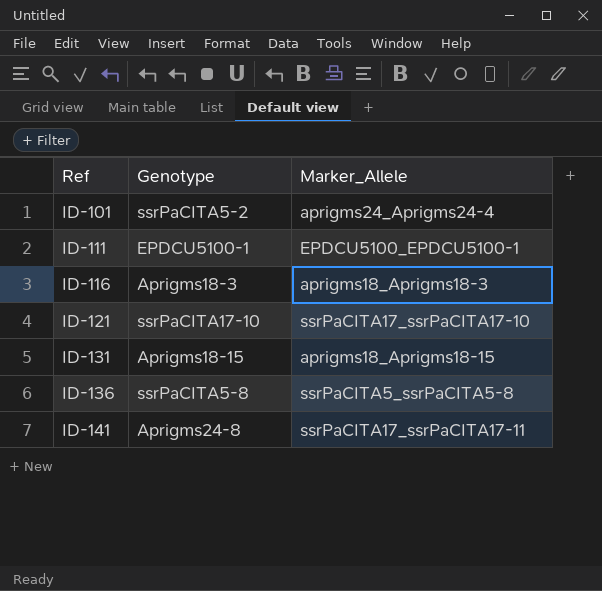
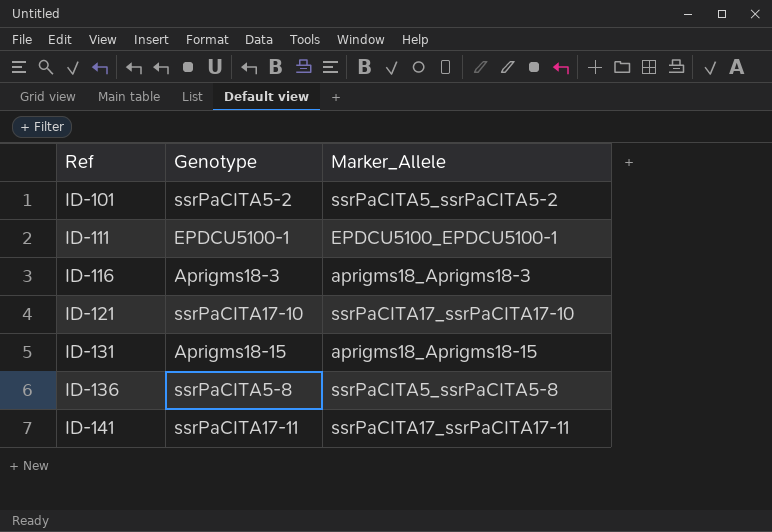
ID-101 | Marker_Allele: aprigms24_Aprigms24-4 -> ssrPaCITA5_ssrPaCITA5-2
ID-141 | Genotype: Aprigms24-8 -> ssrPaCITA17-11

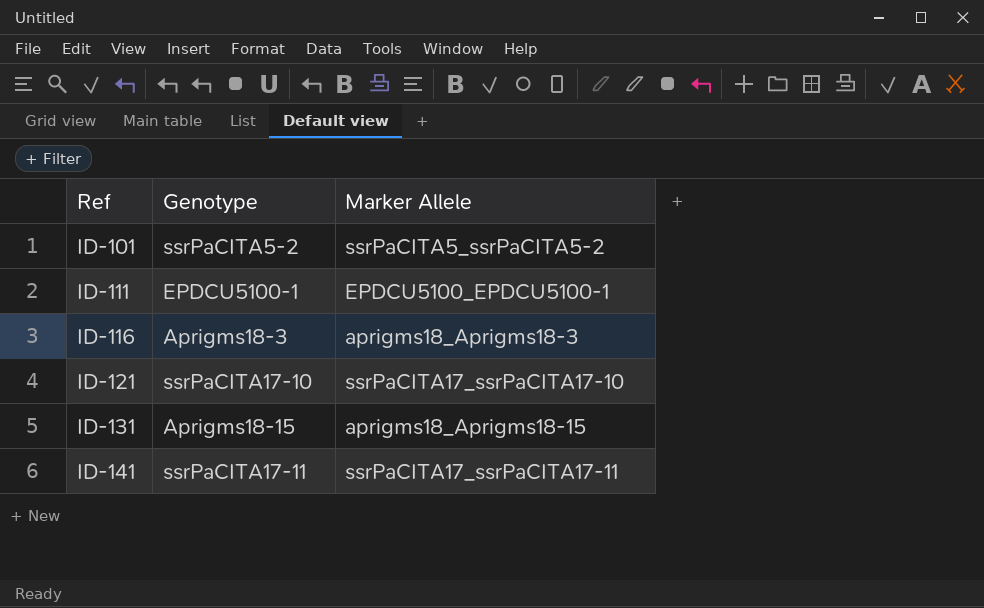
column name: Marker_Allele -> Marker Allele
row ID-136: ssrPaCITA5-8 | ssrPaCITA5_ssrPaCITA5-8 -> none

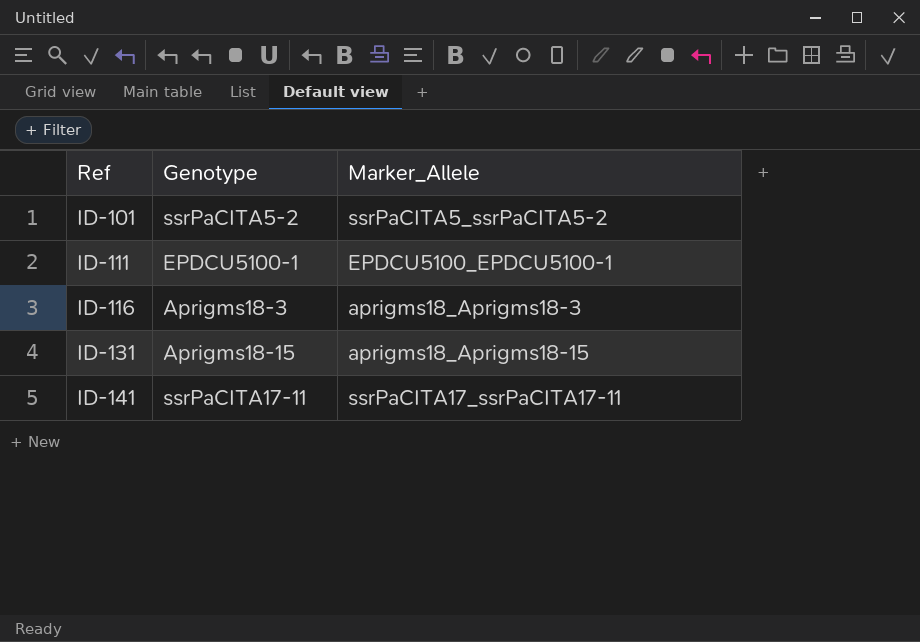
column name: Marker Allele -> Marker_Allele
row ID-121: ssrPaCITA17-10 | ssrPaCITA17_ssrPaCITA17-10 -> none

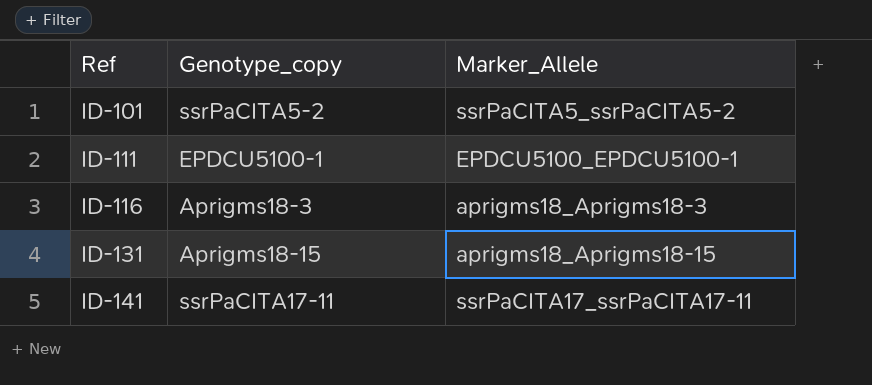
column name: Genotype -> Genotype_copy

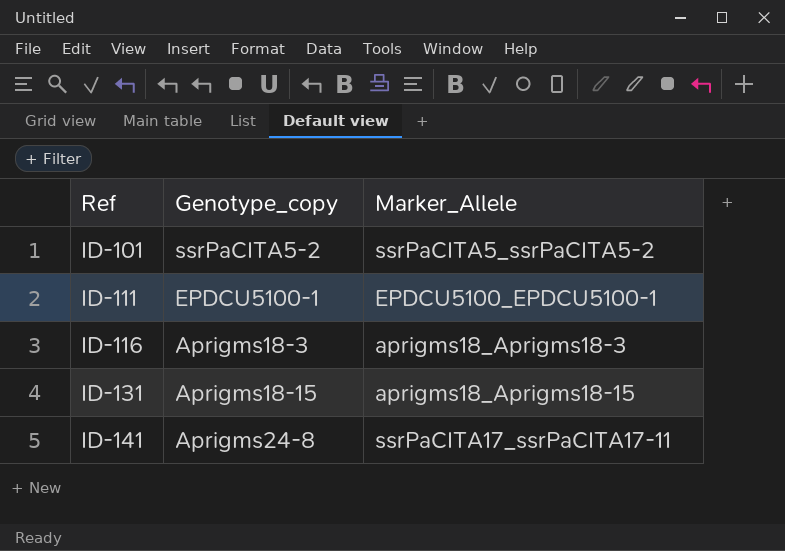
ID-141 | Genotype_copy: ssrPaCITA17-11 -> Aprigms24-8

